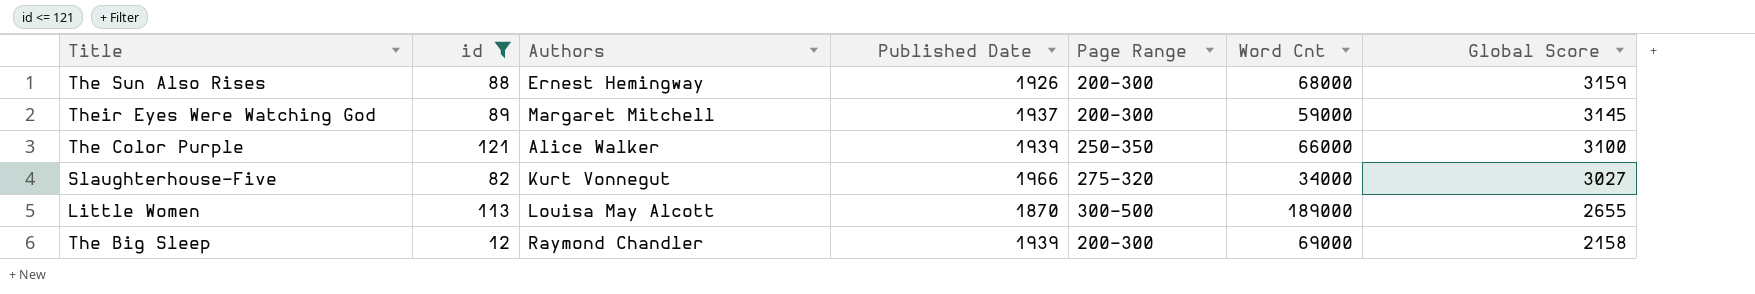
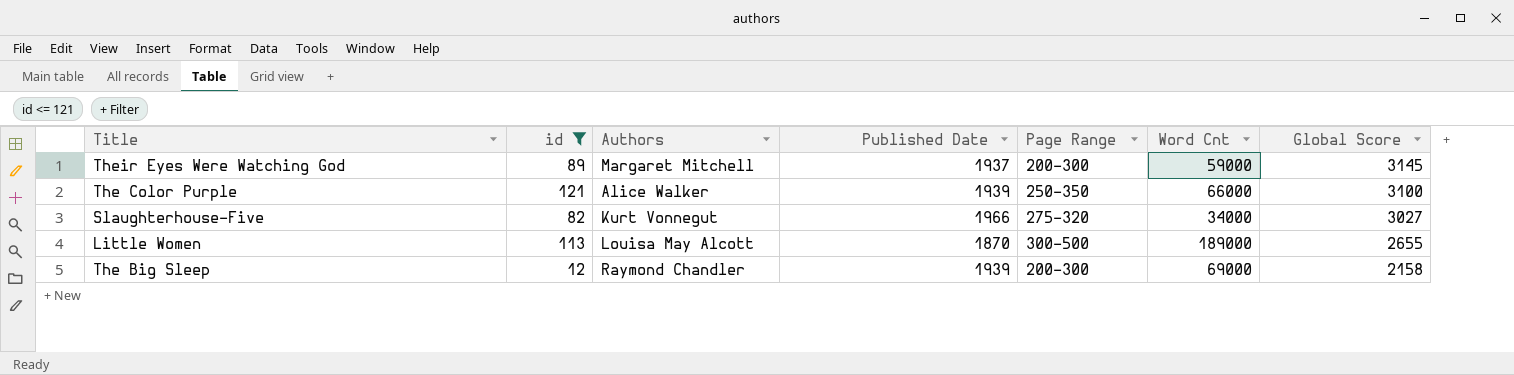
row The Sun Also Rises: 88 | Ernest Hemingway | 1926 | 200-300 | 68000 | 3159 -> none

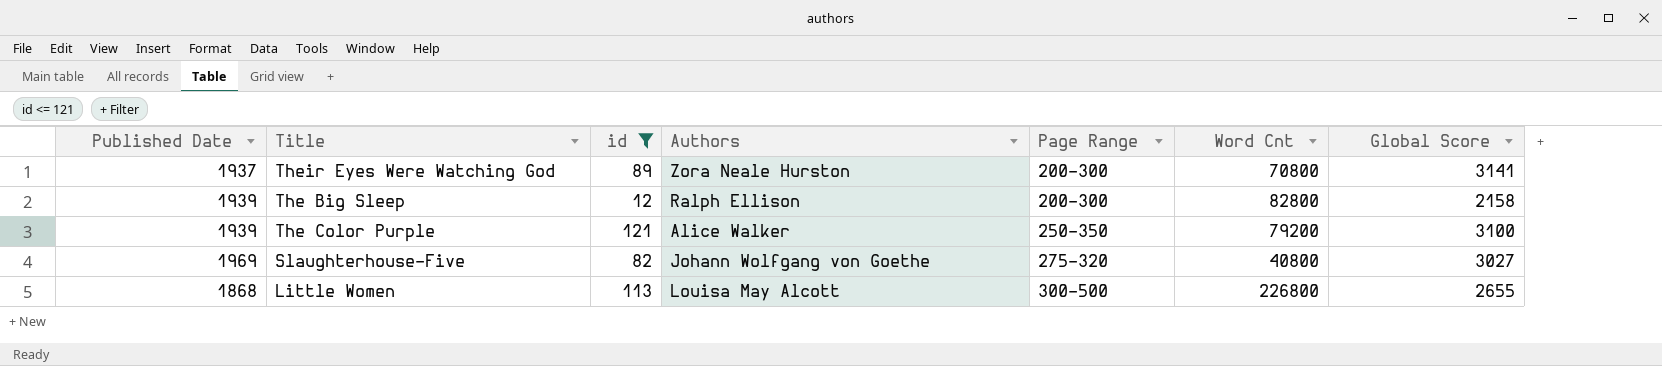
row order: Global Score descending -> Page Range ascending
column Published Date | position: 4 -> 1
Their Eyes Were Watching God | Authors: Margaret Mitchell -> Zora Neale Hurston
Their Eyes Were Watching God | Word Cnt: 59000 -> 70800
Their Eyes Were Watching God | Global Score: 3145 -> 3141
The Big Sleep | Authors: Raymond Chandler -> Ralph Ellison
The Big Sleep | Word Cnt: 69000 -> 82800
The Color Purple | Word Cnt: 66000 -> 79200
Slaughterhouse-Five | Published Date: 1966 -> 1969
Slaughterhouse-Five | Authors: Kurt Vonnegut -> Johann Wolfgang von Goethe
Slaughterhouse-Five | Word Cnt: 34000 -> 40800
Little Women | Published Date: 1870 -> 1868
Little Women | Word Cnt: 189000 -> 226800

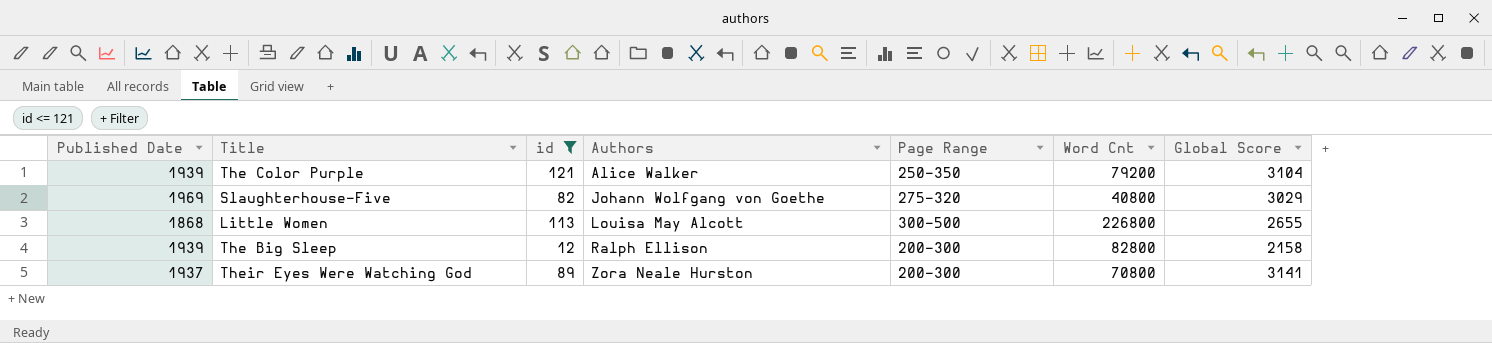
row order: Page Range ascending -> Authors ascending
The Color Purple | Global Score: 3100 -> 3104
Slaughterhouse-Five | Global Score: 3027 -> 3029

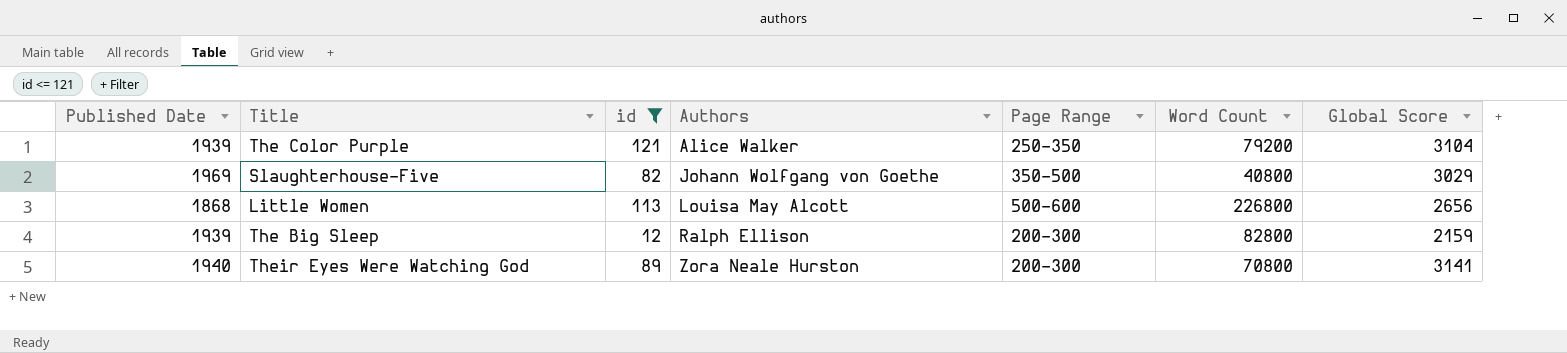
column name: Word Cnt -> Word Count
Slaughterhouse-Five | Page Range: 275-320 -> 350-500
Little Women | Page Range: 300-500 -> 500-600
Little Women | Global Score: 2655 -> 2656
The Big Sleep | Global Score: 2158 -> 2159
Their Eyes Were Watching God | Published Date: 1937 -> 1940

